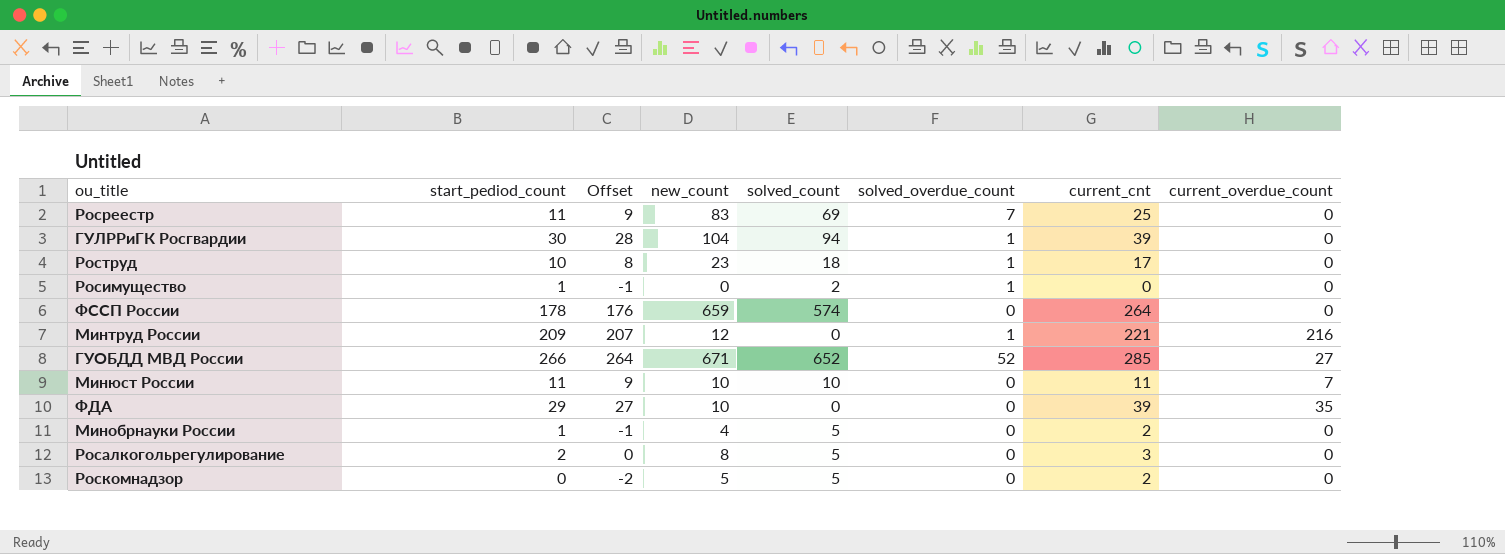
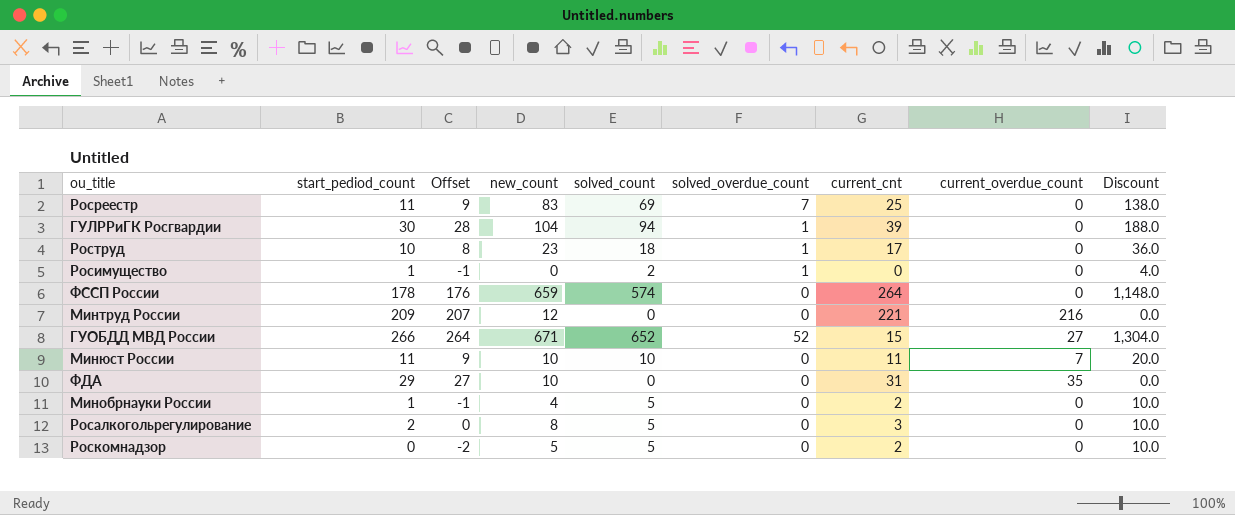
column Discount | formula: none -> [solved_count] * 2
Минтруд России | solved_overdue_count: 1 -> 0
ГУОБДД МВД России | current_cnt: 285 -> 15
ФДА | current_cnt: 39 -> 31

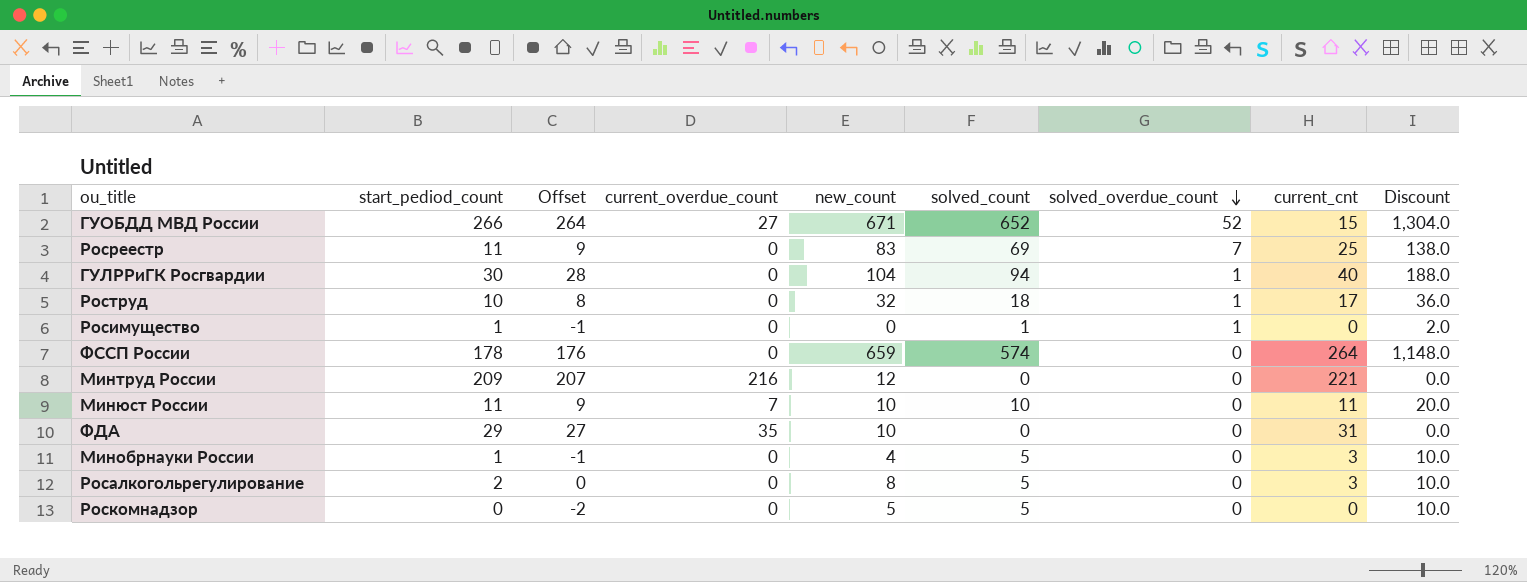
row order: none -> solved_overdue_count descending
column current_overdue_count | position: 8 -> 4
ГУЛРРиГК Росгвардии | current_cnt: 39 -> 40
Роструд | new_count: 23 -> 32
Росимущество | solved_count: 2 -> 1
Росимущество | Discount: 4.0 -> 2.0
Минобрнауки России | current_cnt: 2 -> 3
Роскомнадзор | current_cnt: 2 -> 0

